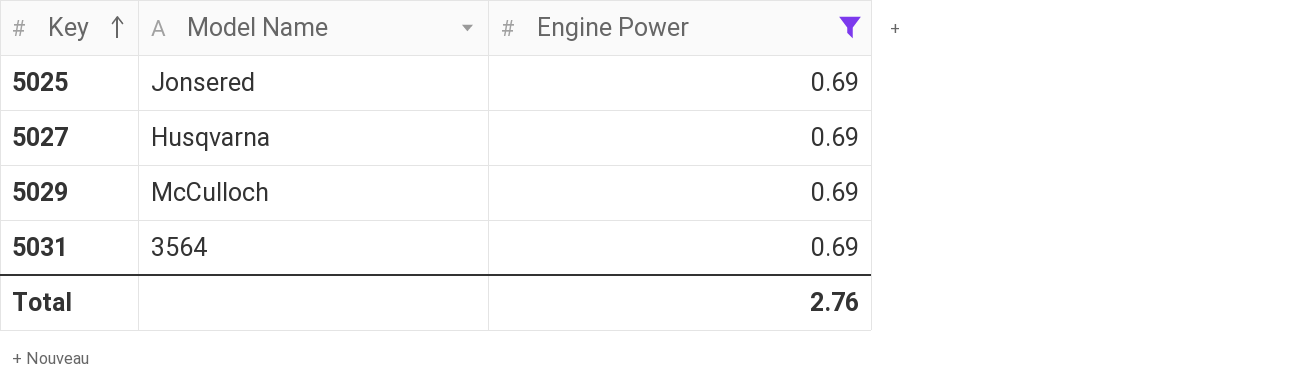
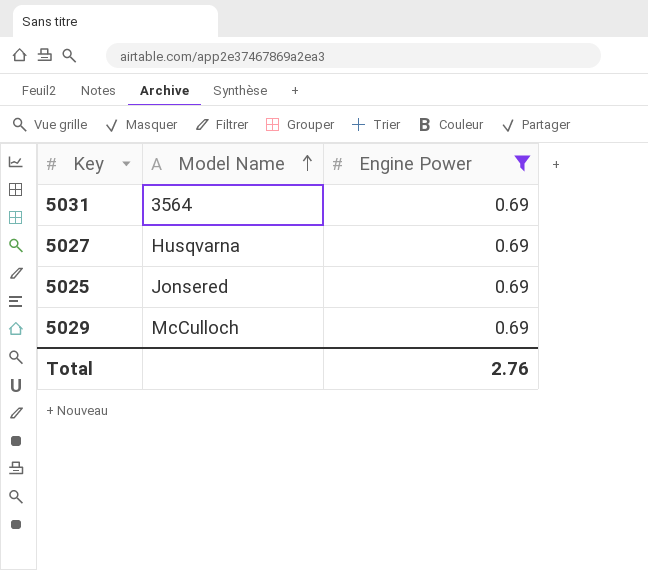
row order: Key ascending -> Model Name ascending

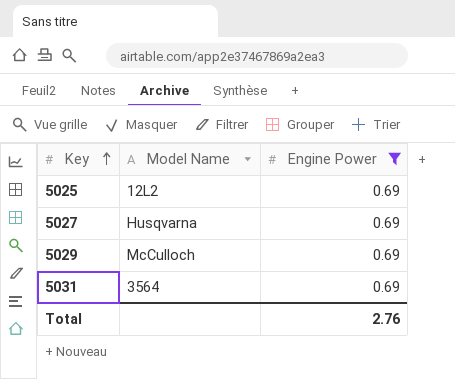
row order: Model Name ascending -> Key ascending
5025 | Model Name: Jonsered -> 12L2

